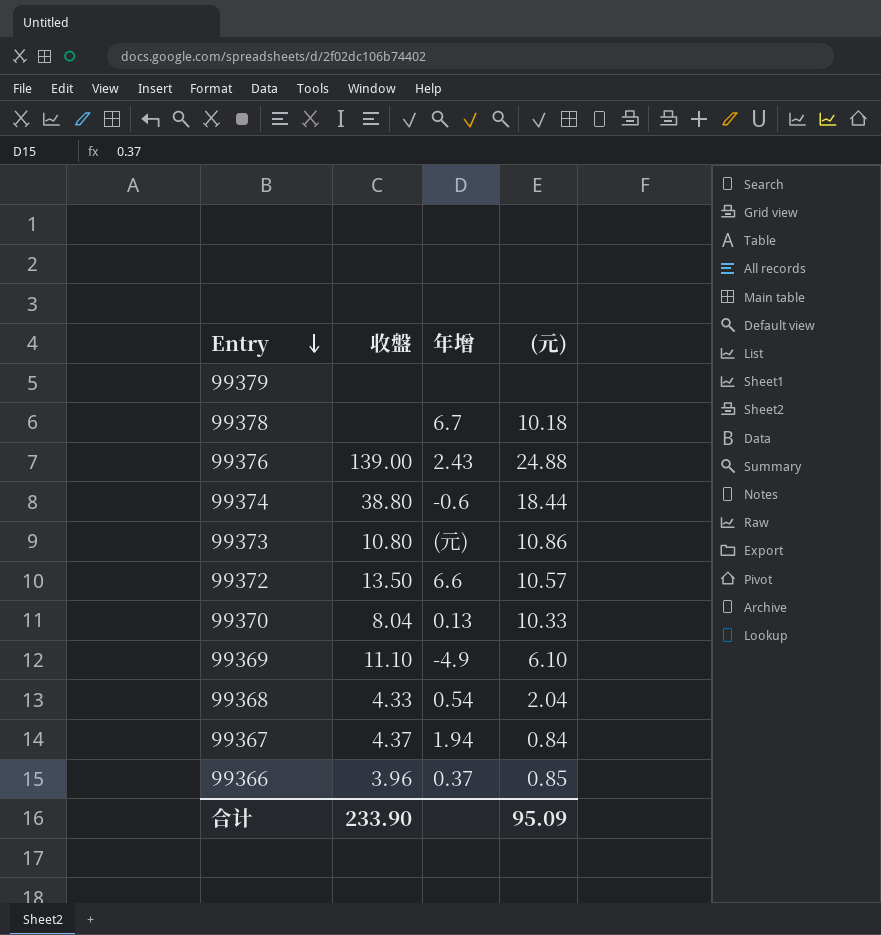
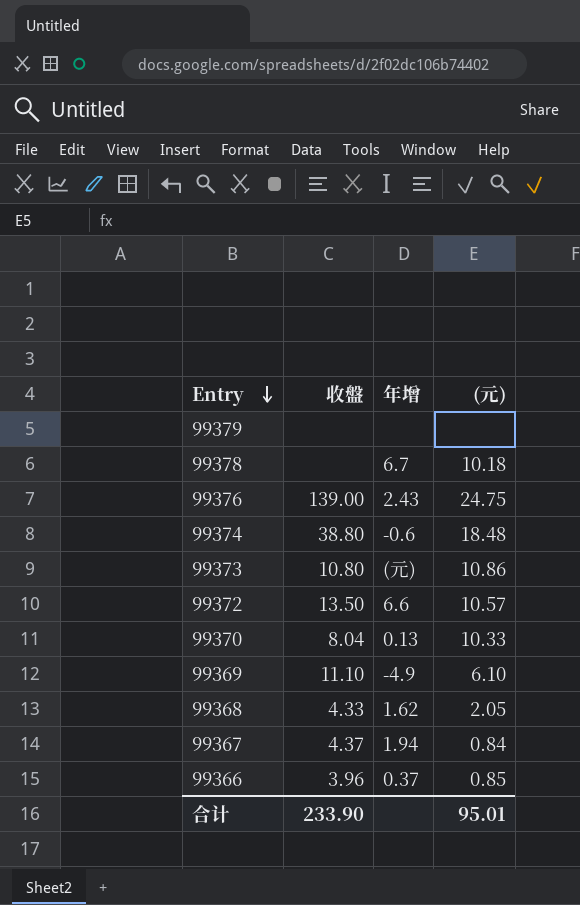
99376 | (元): 24.88 -> 24.75
99374 | (元): 18.44 -> 18.48
99368 | 年增: 0.54 -> 1.62
99368 | (元): 2.04 -> 2.05
合计 | (元): 95.09 -> 95.01

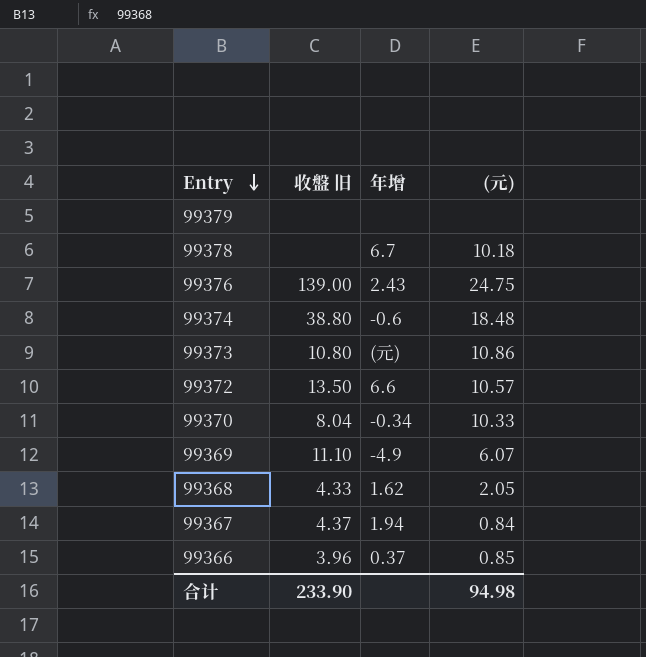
column name: 收盤 -> 收盤 旧
99370 | 年增: 0.13 -> -0.34
99369 | (元): 6.10 -> 6.07
合计 | (元): 95.01 -> 94.98

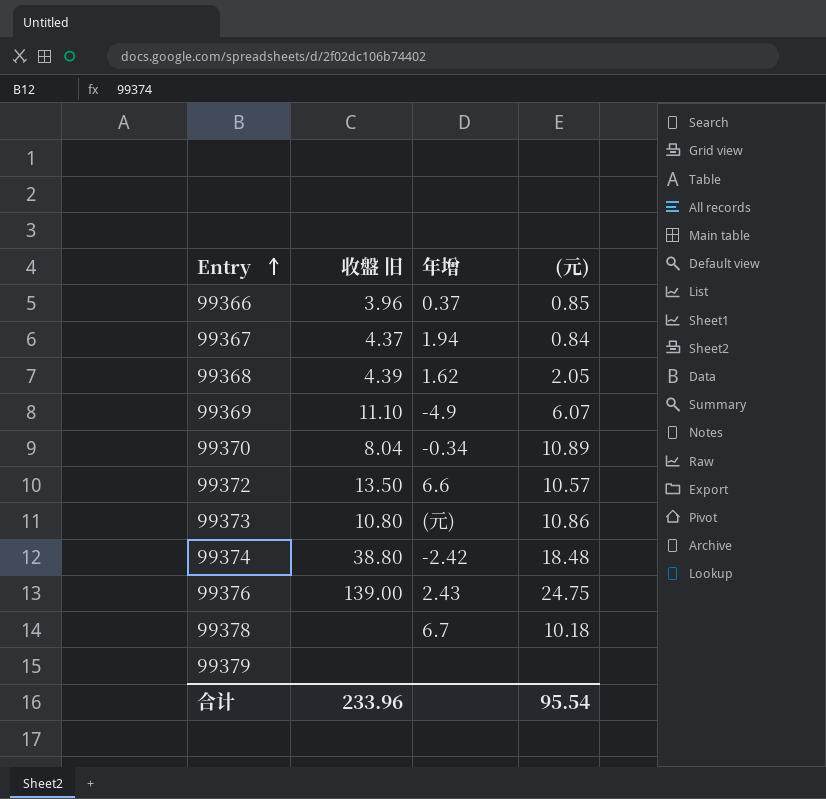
row order: Entry descending -> Entry ascending
99368 | 收盤 旧: 4.33 -> 4.39
99370 | (元): 10.33 -> 10.89
99374 | 年增: -0.6 -> -2.42
合计 | 收盤 旧: 233.90 -> 233.96
合计 | (元): 94.98 -> 95.54

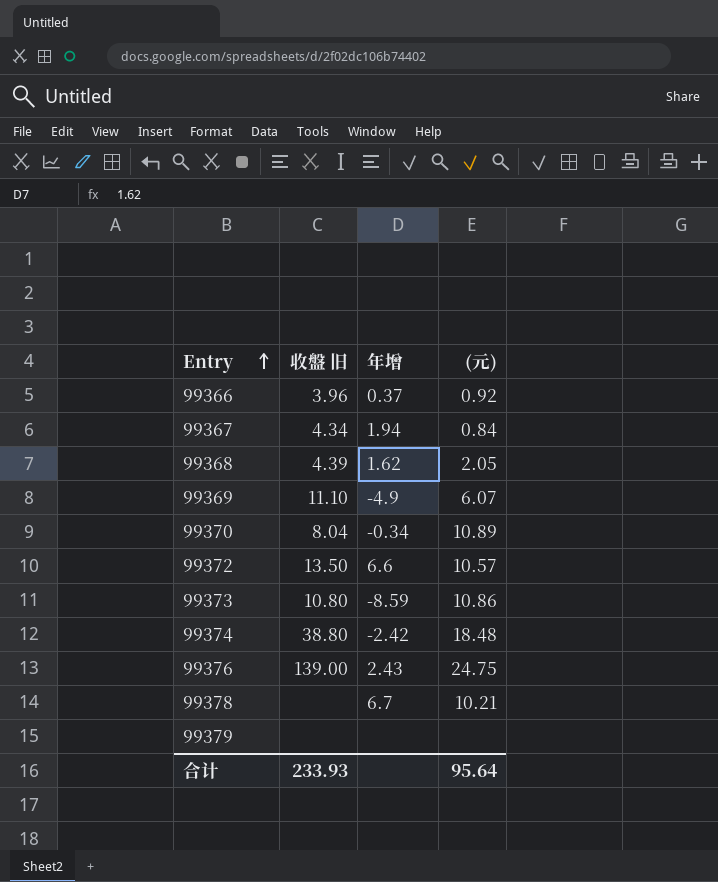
99366 | (元): 0.85 -> 0.92
99367 | 收盤 旧: 4.37 -> 4.34
99373 | 年增: (元) -> -8.59
99378 | (元): 10.18 -> 10.21
合计 | 收盤 旧: 233.96 -> 233.93
合计 | (元): 95.54 -> 95.64

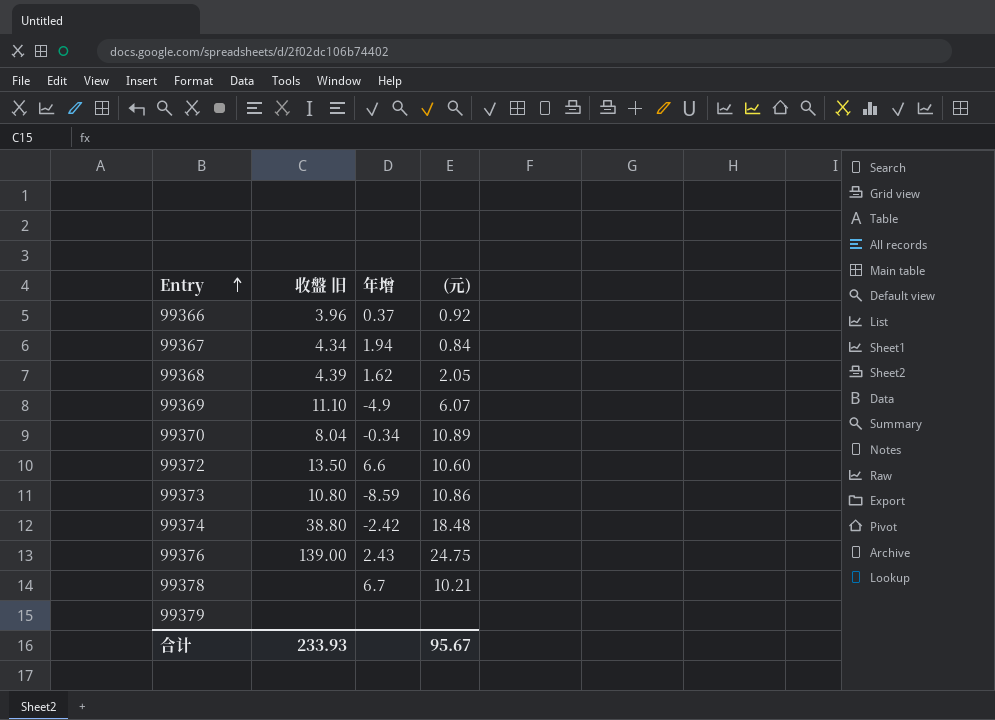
99372 | (元): 10.57 -> 10.60
合计 | (元): 95.64 -> 95.67

